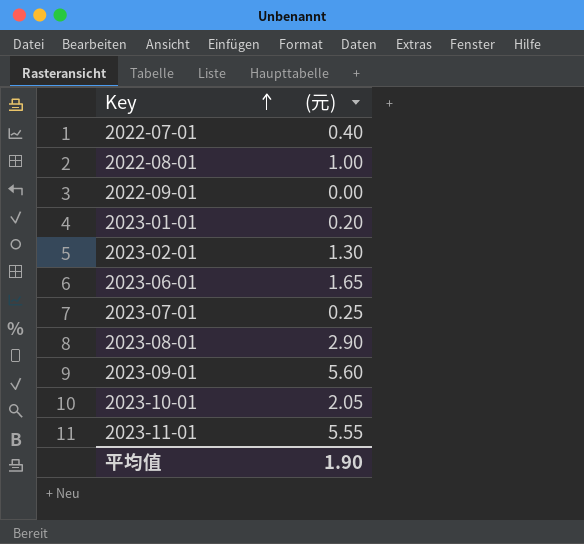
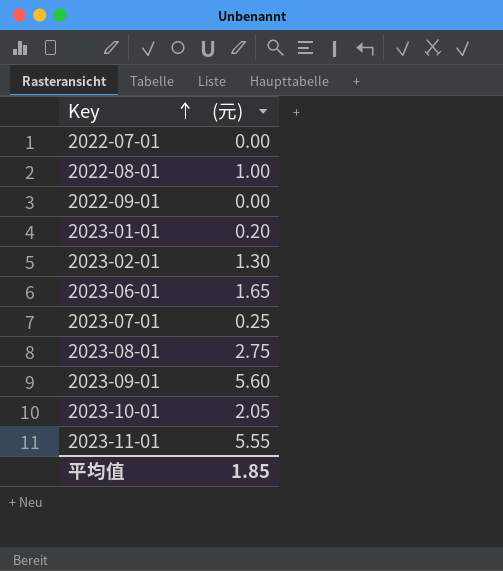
2022-07-01 | (元): 0.40 -> 0.00
2023-08-01 | (元): 2.90 -> 2.75
平均值 | (元): 1.90 -> 1.85

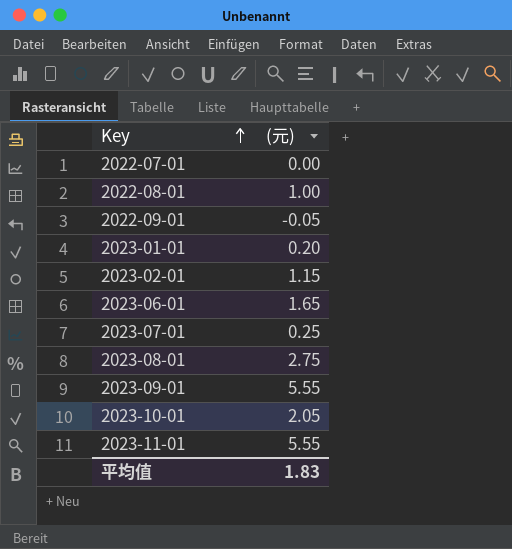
2022-09-01 | (元): 0.00 -> -0.05
2023-02-01 | (元): 1.30 -> 1.15
2023-09-01 | (元): 5.60 -> 5.55
平均值 | (元): 1.85 -> 1.83

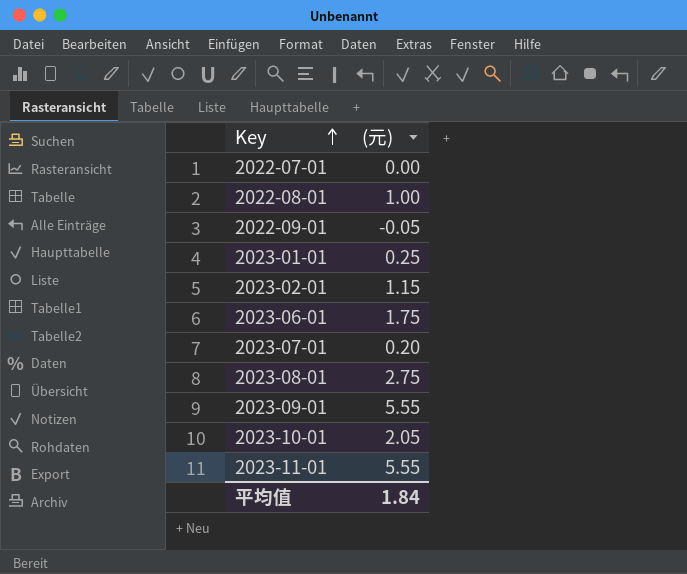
2023-01-01 | (元): 0.20 -> 0.25
2023-06-01 | (元): 1.65 -> 1.75
2023-07-01 | (元): 0.25 -> 0.20
平均值 | (元): 1.83 -> 1.84

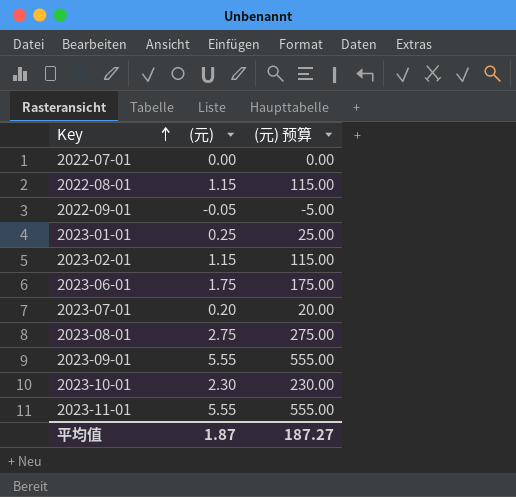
column (元) 预算 | formula: none -> [(元)] * 100
2022-08-01 | (元): 1.00 -> 1.15
2023-10-01 | (元): 2.05 -> 2.30
平均值 | (元): 1.84 -> 1.87

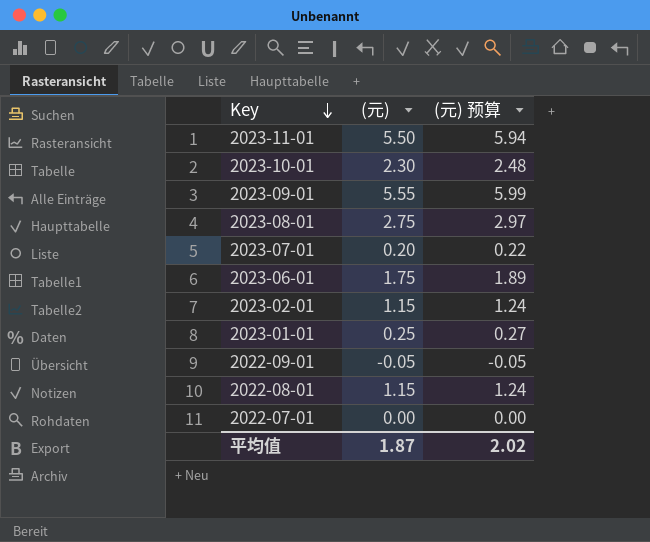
row order: Key ascending -> Key descending
column (元) 预算 | formula: [(元)] * 100 -> [(元)] * 1.08
2023-11-01 | (元): 5.55 -> 5.50
平均值 | (元) 预算: 187.27 -> 2.02

